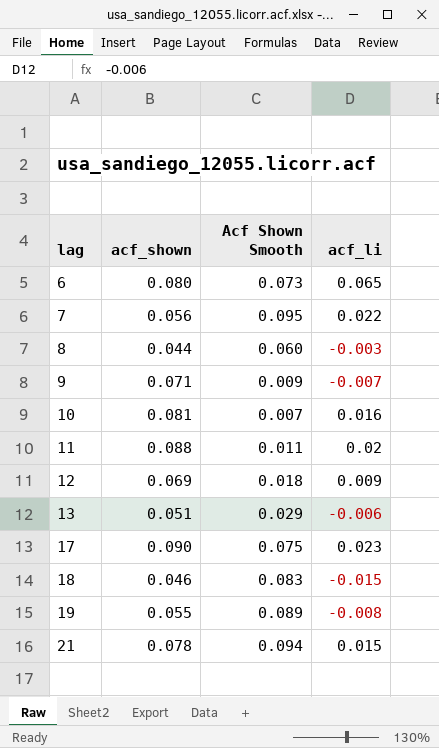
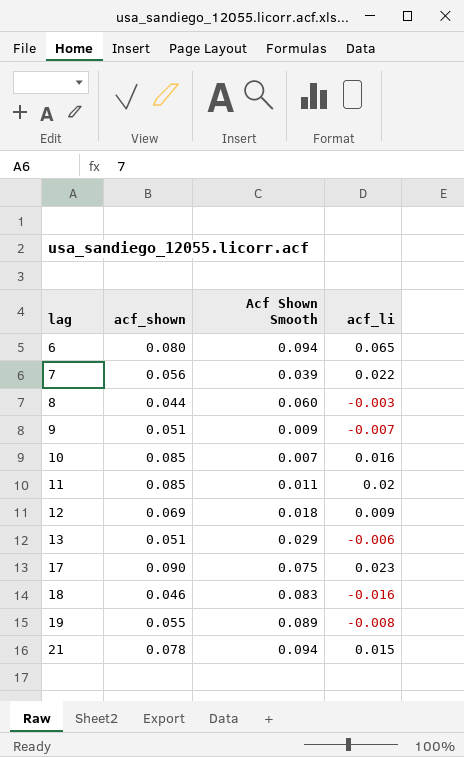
6 | Acf Shown Smooth: 0.073 -> 0.094
7 | Acf Shown Smooth: 0.095 -> 0.039
9 | acf_shown: 0.071 -> 0.051
10 | acf_shown: 0.081 -> 0.085
11 | acf_shown: 0.088 -> 0.085
18 | acf_li: -0.015 -> -0.016

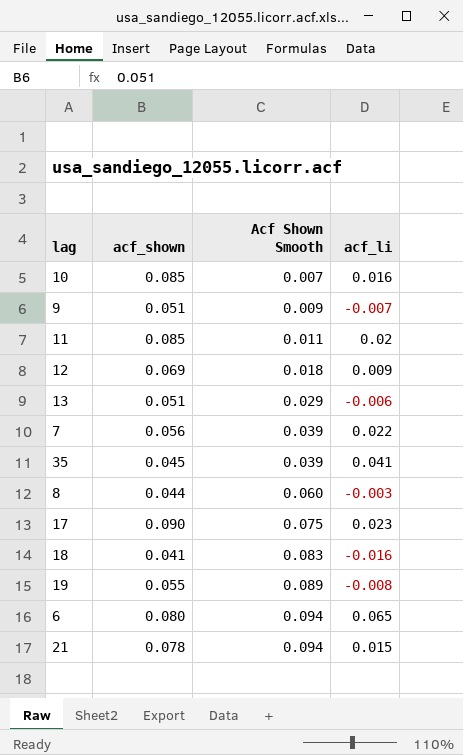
row order: lag ascending -> Acf Shown Smooth ascending
row 35: none -> 0.045 | 0.039 | 0.041
18 | acf_shown: 0.046 -> 0.041

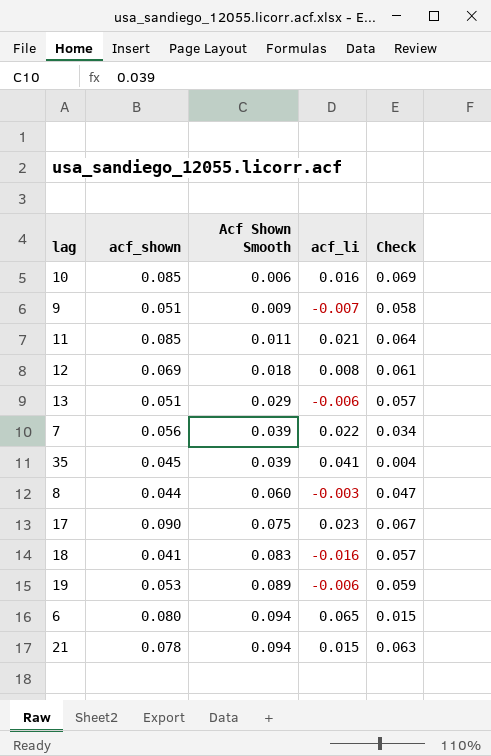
column Check | formula: none -> [acf_shown] - [acf_li]
10 | Acf Shown Smooth: 0.007 -> 0.006
11 | acf_li: 0.02 -> 0.021
12 | acf_li: 0.009 -> 0.008
19 | acf_shown: 0.055 -> 0.053
19 | acf_li: -0.008 -> -0.006

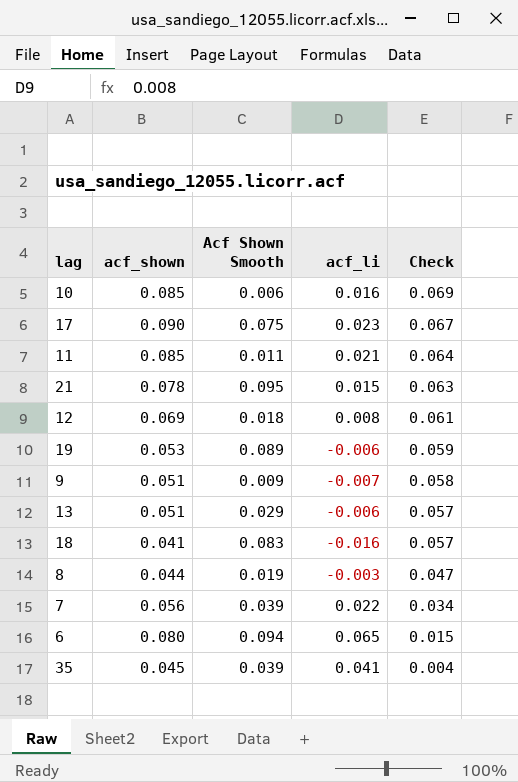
row order: Acf Shown Smooth ascending -> Check descending
21 | Acf Shown Smooth: 0.094 -> 0.095
8 | Acf Shown Smooth: 0.060 -> 0.019

